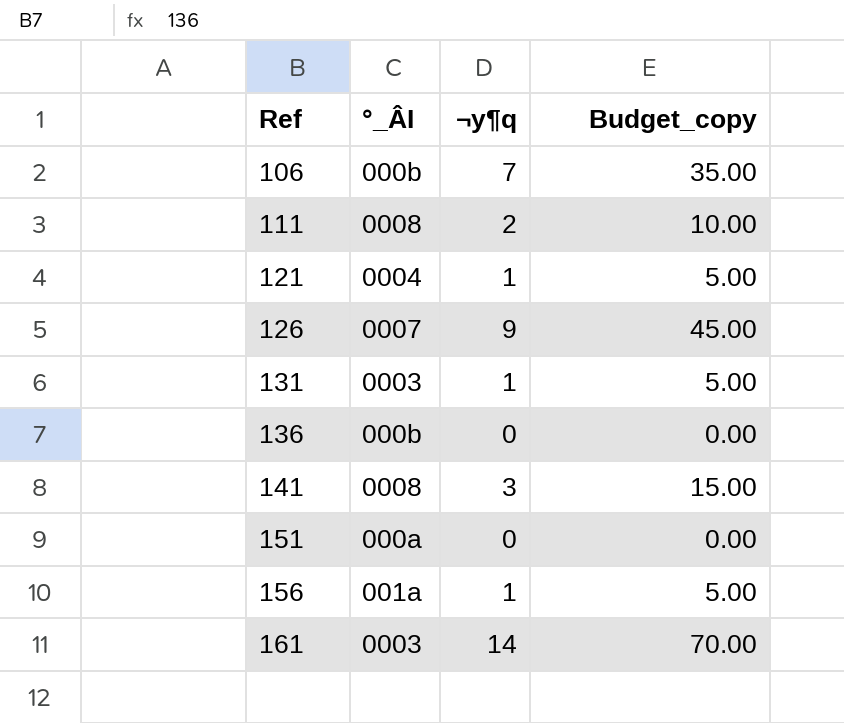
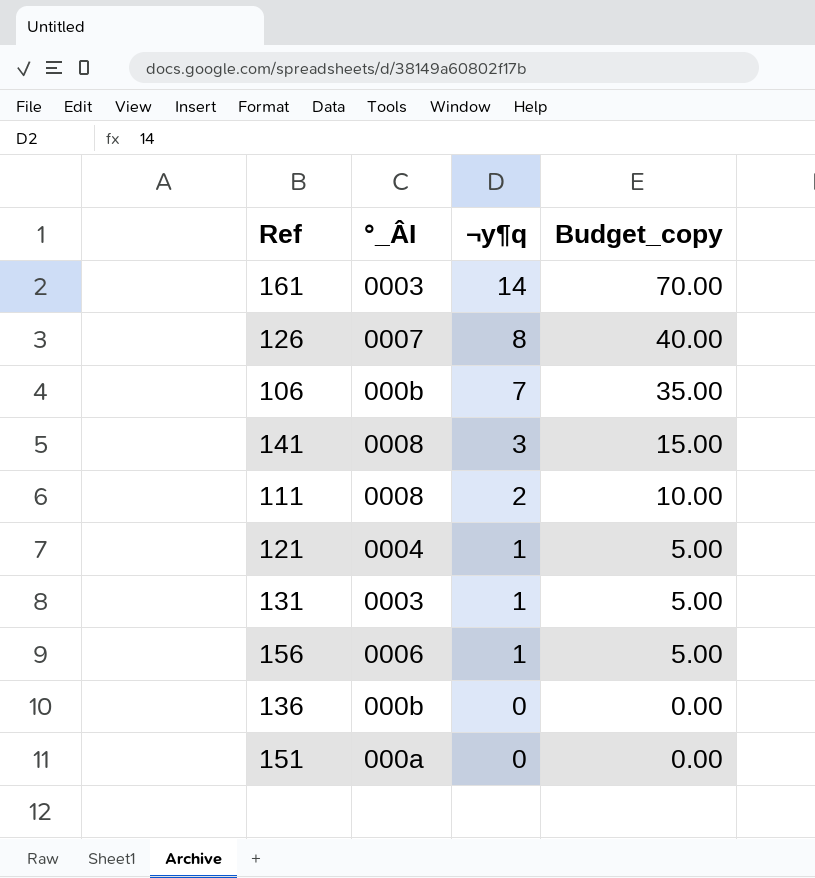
row order: Ref ascending -> ¬y¶q descending
126 | ¬y¶q: 9 -> 8
126 | Budget_copy: 45.00 -> 40.00
156 | °_ÂI: 001a -> 0006

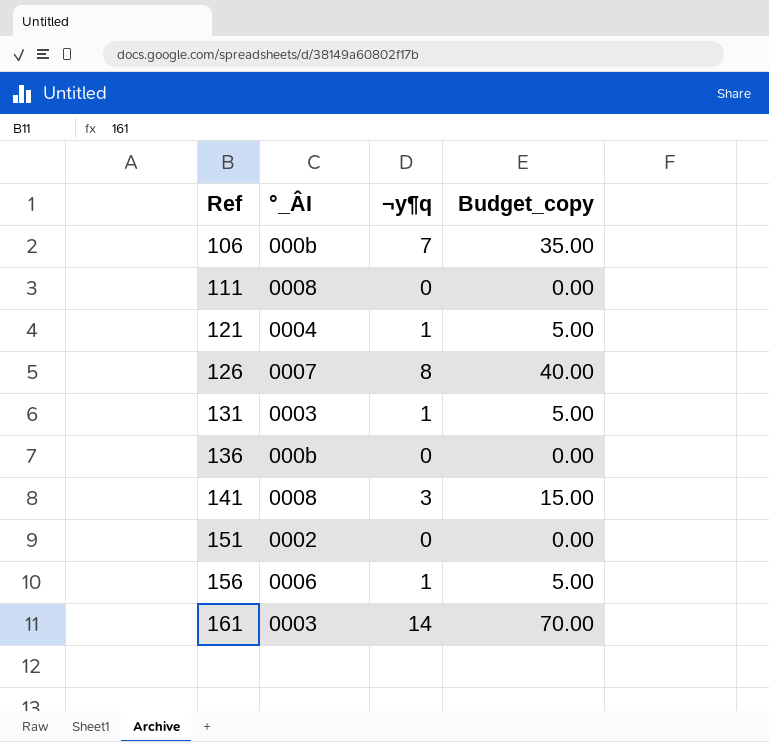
row order: ¬y¶q descending -> Ref ascending
111 | ¬y¶q: 2 -> 0
111 | Budget_copy: 10.00 -> 0.00
151 | °_ÂI: 000a -> 0002

